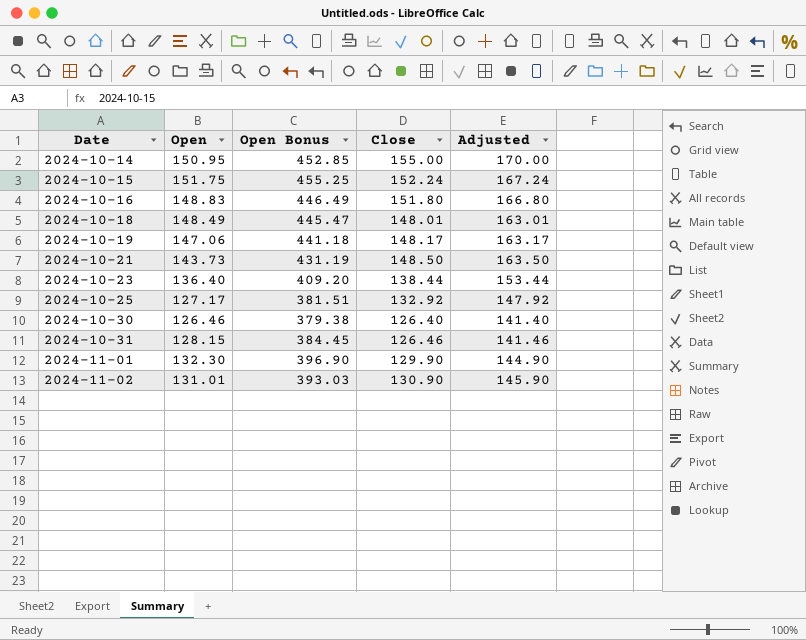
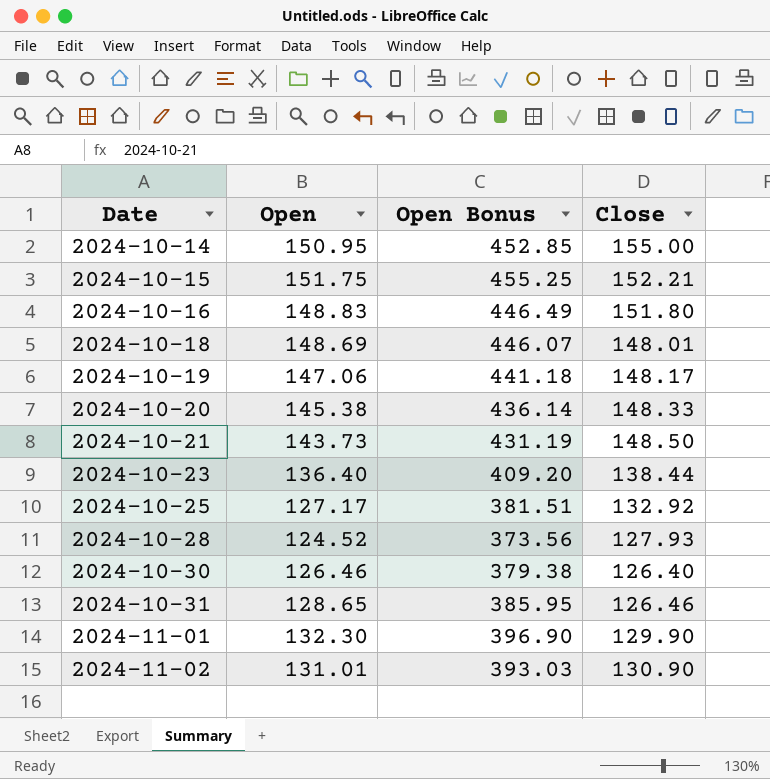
column Adjusted | formula: [Close] + 15 -> none
2024-10-15 | Close: 152.24 -> 152.21
2024-10-18 | Open: 148.49 -> 148.69
2024-10-18 | Open Bonus: 445.47 -> 446.07
row 2024-10-20: none -> 145.38 | 436.14 | 148.33
row 2024-10-28: none -> 124.52 | 373.56 | 127.93
2024-10-31 | Open: 128.15 -> 128.65
2024-10-31 | Open Bonus: 384.45 -> 385.95

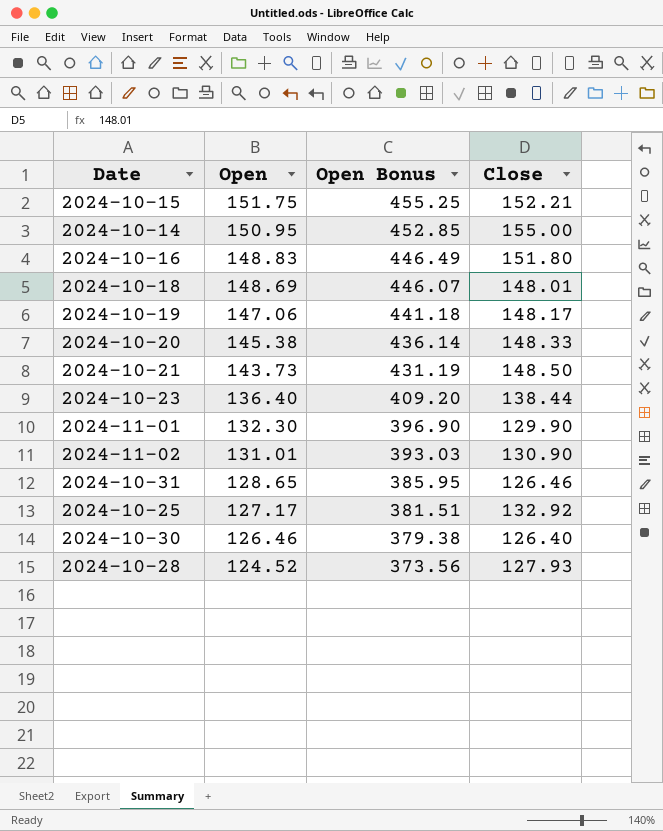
row order: Date ascending -> Open descending

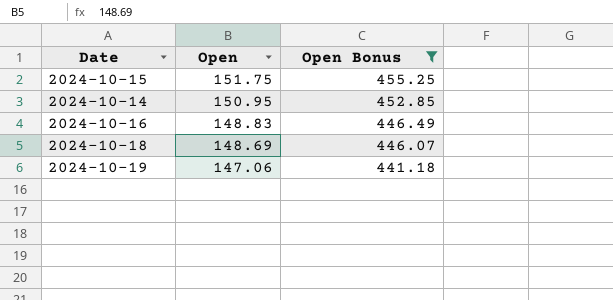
filter: none -> Open Bonus >= 441.18
column Close | position: 4 -> none

